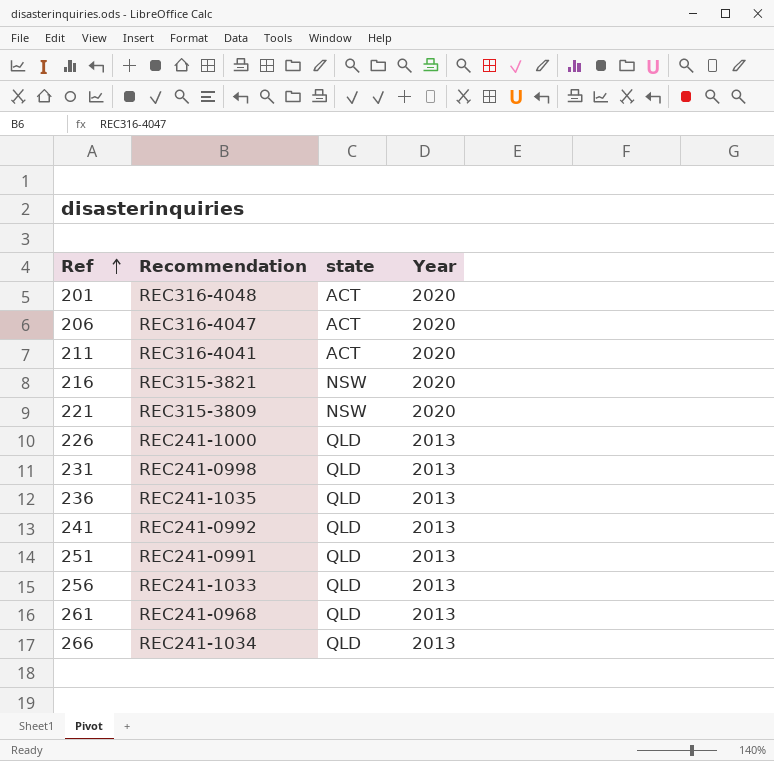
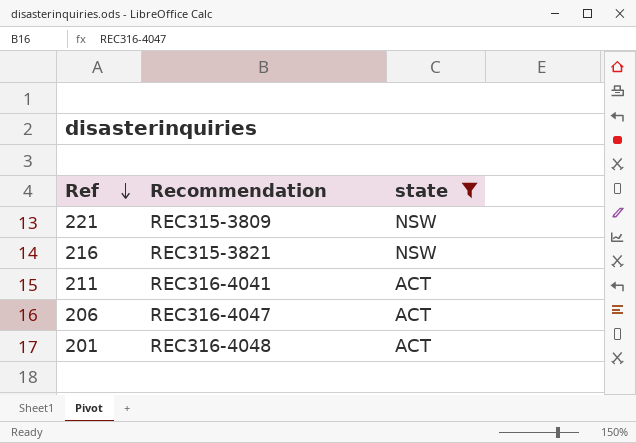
filter: none -> state != QLD
row order: Ref ascending -> Ref descending
column Year | position: 4 -> none

